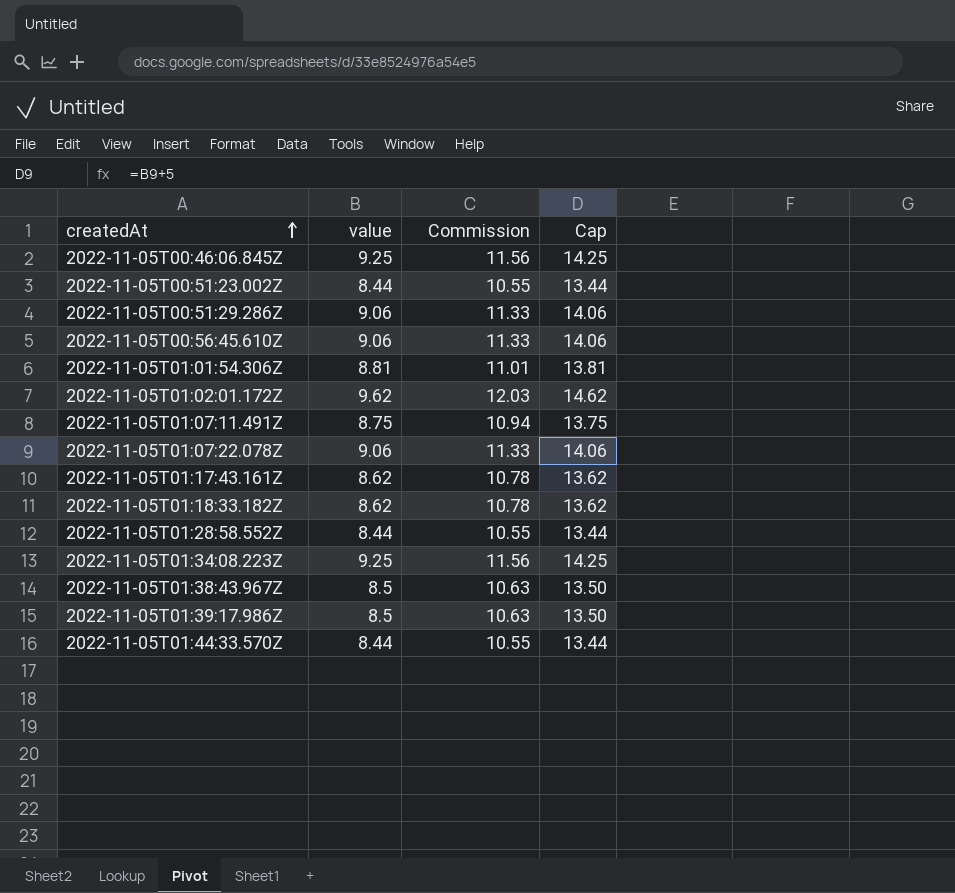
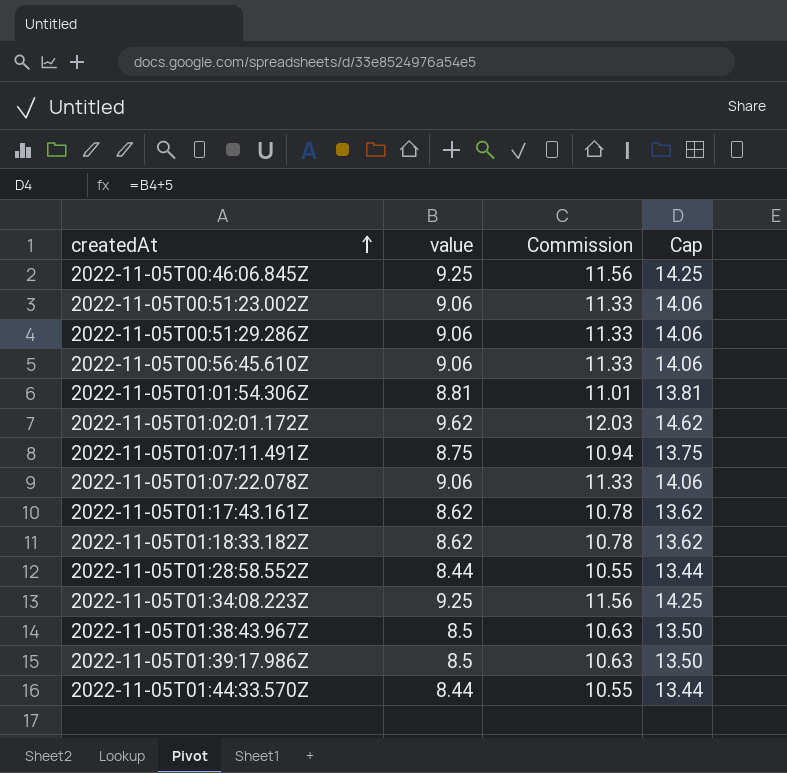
2022-11-05T00:51:23.002Z | value: 8.44 -> 9.06
2022-11-05T00:51:23.002Z | Commission: 10.55 -> 11.33
2022-11-05T00:51:23.002Z | Cap: 13.44 -> 14.06

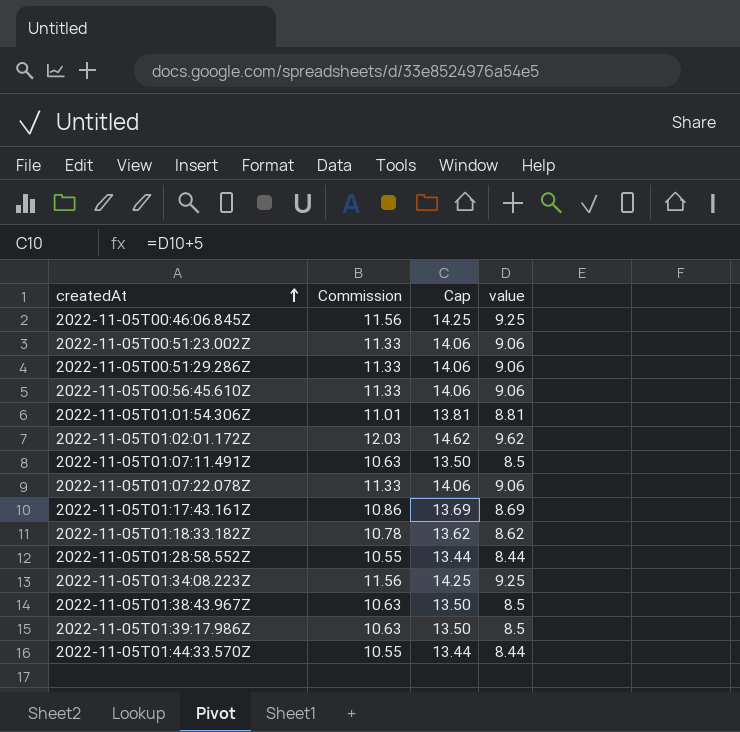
column value | position: 2 -> 4
2022-11-05T01:07:11.491Z | Commission: 10.94 -> 10.63
2022-11-05T01:07:11.491Z | Cap: 13.75 -> 13.50
2022-11-05T01:07:11.491Z | value: 8.75 -> 8.5
2022-11-05T01:17:43.161Z | Commission: 10.78 -> 10.86
2022-11-05T01:17:43.161Z | Cap: 13.62 -> 13.69
2022-11-05T01:17:43.161Z | value: 8.62 -> 8.69

